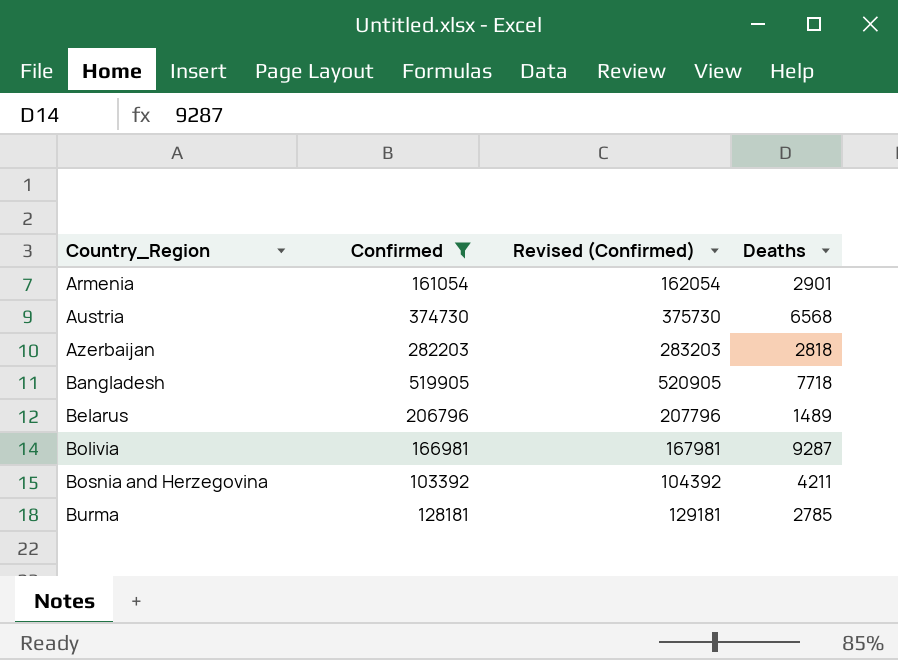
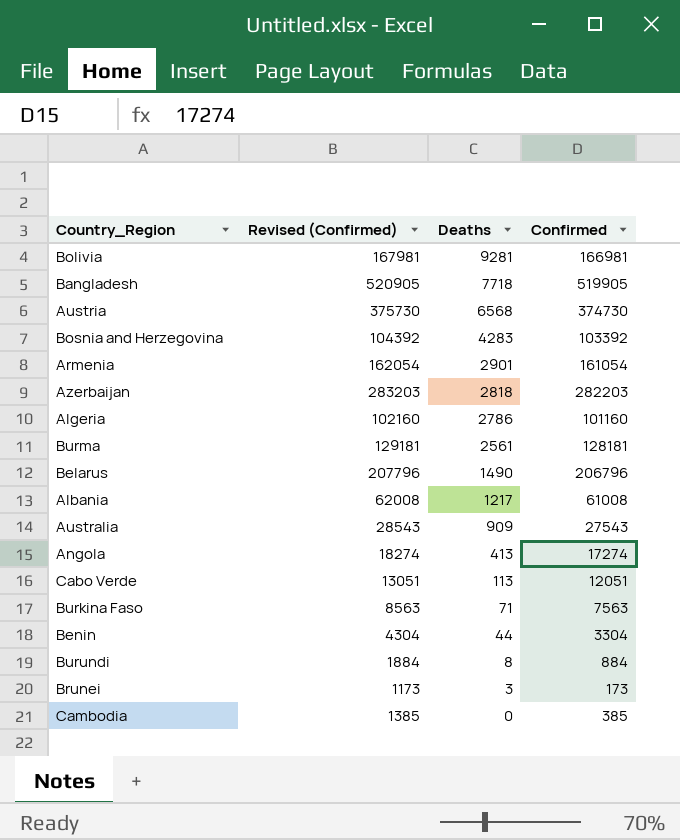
filter: Confirmed >= 103392 -> none
row order: Country_Region ascending -> Deaths descending
column Confirmed | position: 2 -> 4
Bolivia | Deaths: 9287 -> 9281
Bosnia and Herzegovina | Deaths: 4211 -> 4283
Burma | Deaths: 2785 -> 2561
Belarus | Deaths: 1489 -> 1490

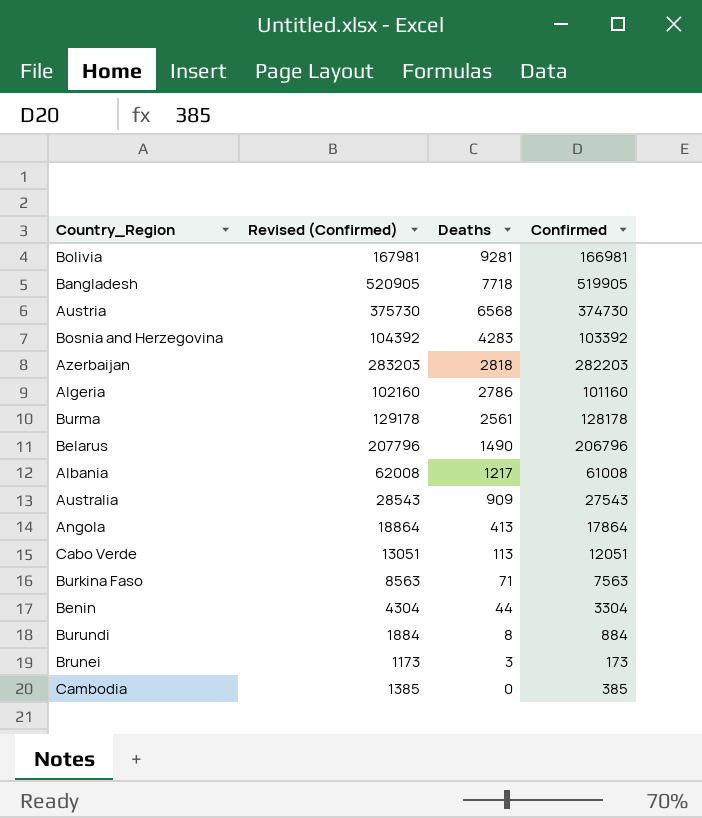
row Armenia: 162054 | 2901 | 161054 -> none
Burma | Revised (Confirmed): 129181 -> 129178
Burma | Confirmed: 128181 -> 128178
Angola | Revised (Confirmed): 18274 -> 18864
Angola | Confirmed: 17274 -> 17864

